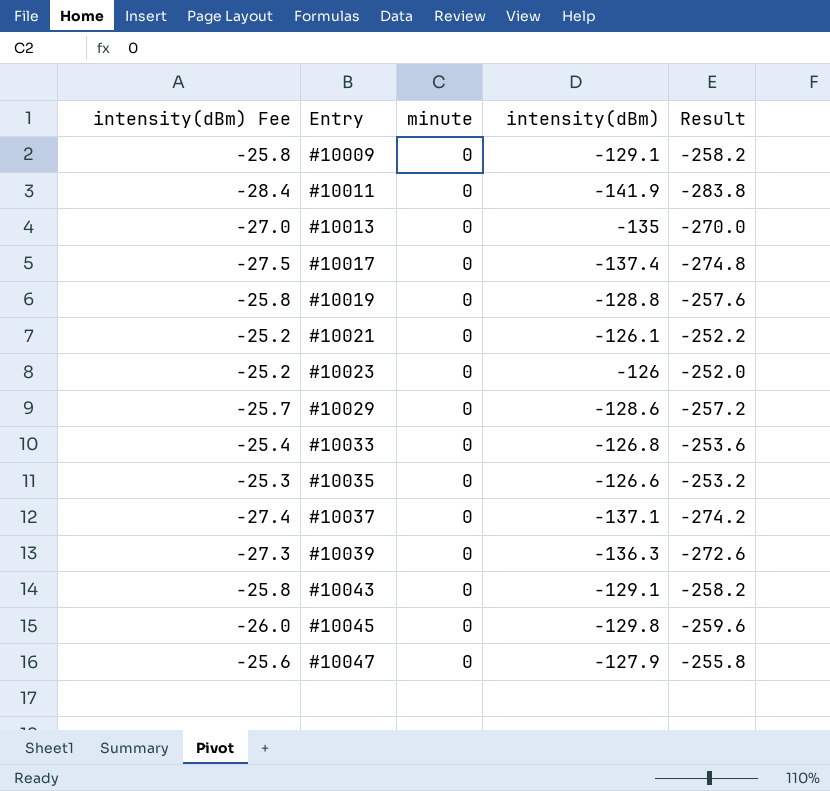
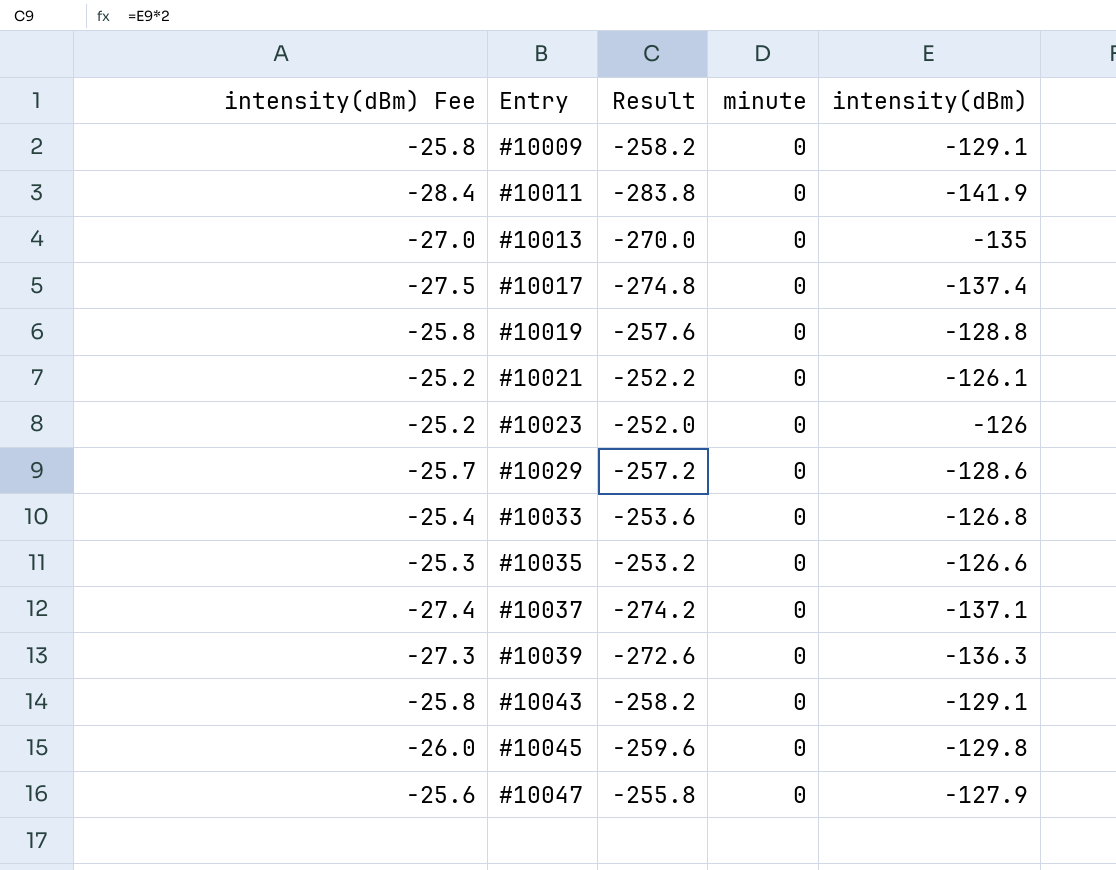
column Result | position: 5 -> 3

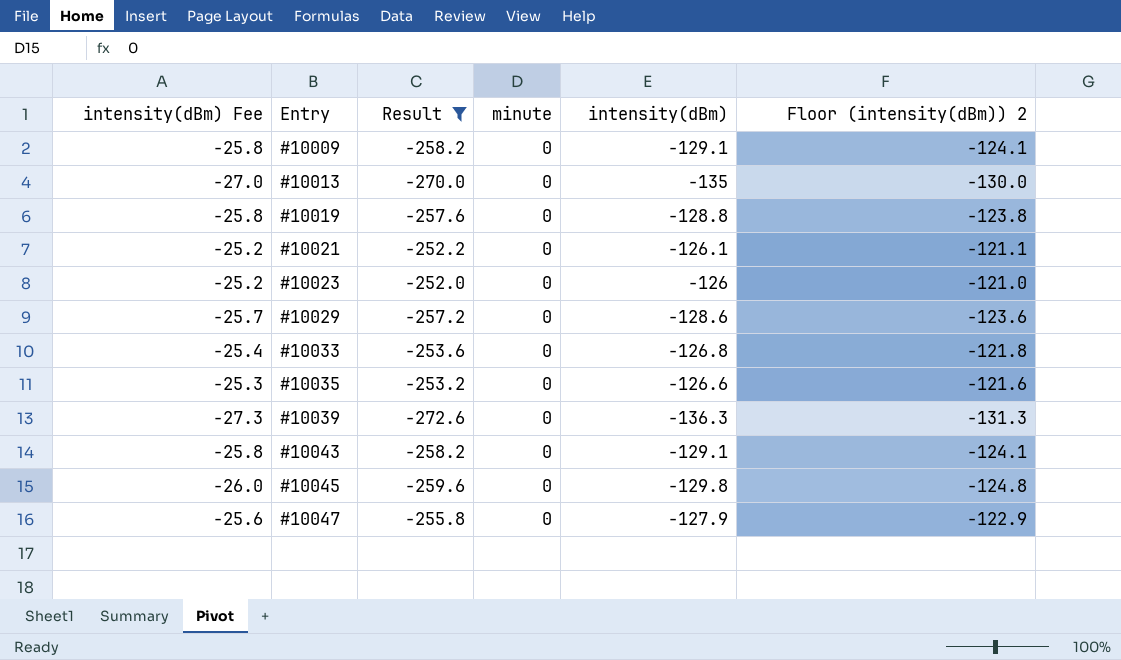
filter: none -> Result >= -272.6
column Floor (intensity(dBm)) 2 | formula: none -> [intensity(dBm)] + 5

